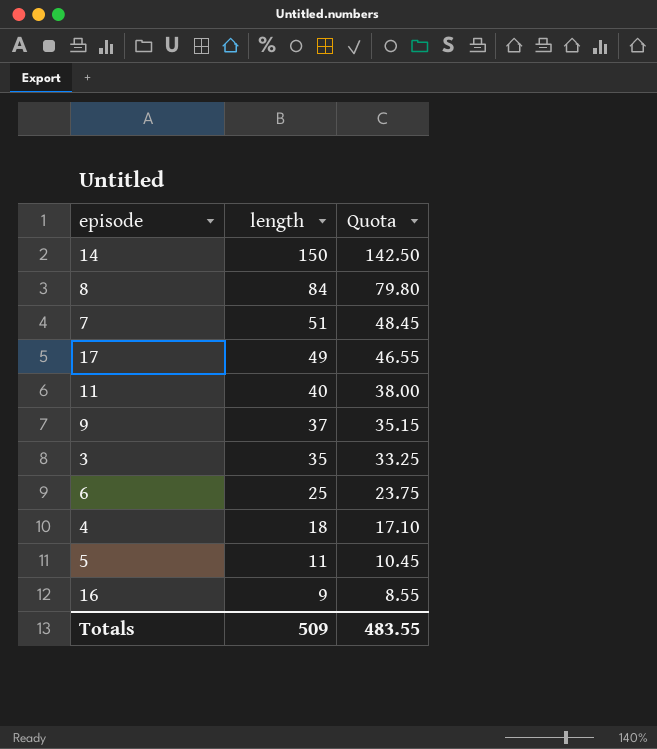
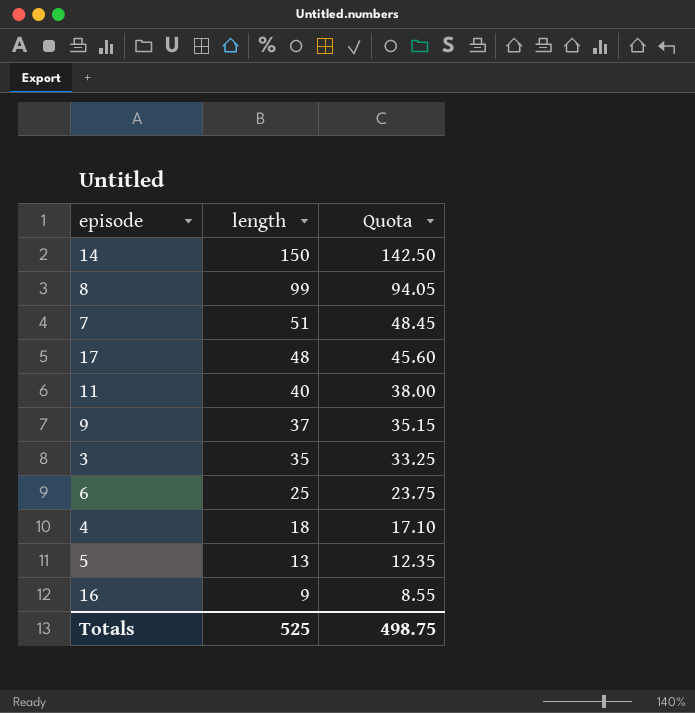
8 | length: 84 -> 99
8 | Quota: 79.80 -> 94.05
17 | length: 49 -> 48
17 | Quota: 46.55 -> 45.60
5 | length: 11 -> 13
5 | Quota: 10.45 -> 12.35
Totals | length: 509 -> 525
Totals | Quota: 483.55 -> 498.75

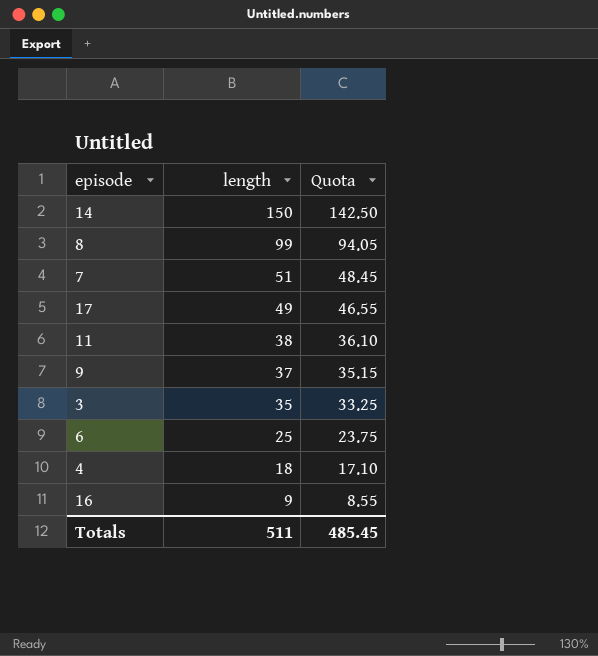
row 5: 13 | 12.35 -> none
17 | length: 48 -> 49
17 | Quota: 45.60 -> 46.55
11 | length: 40 -> 38
11 | Quota: 38.00 -> 36.10
Totals | length: 525 -> 511
Totals | Quota: 498.75 -> 485.45

